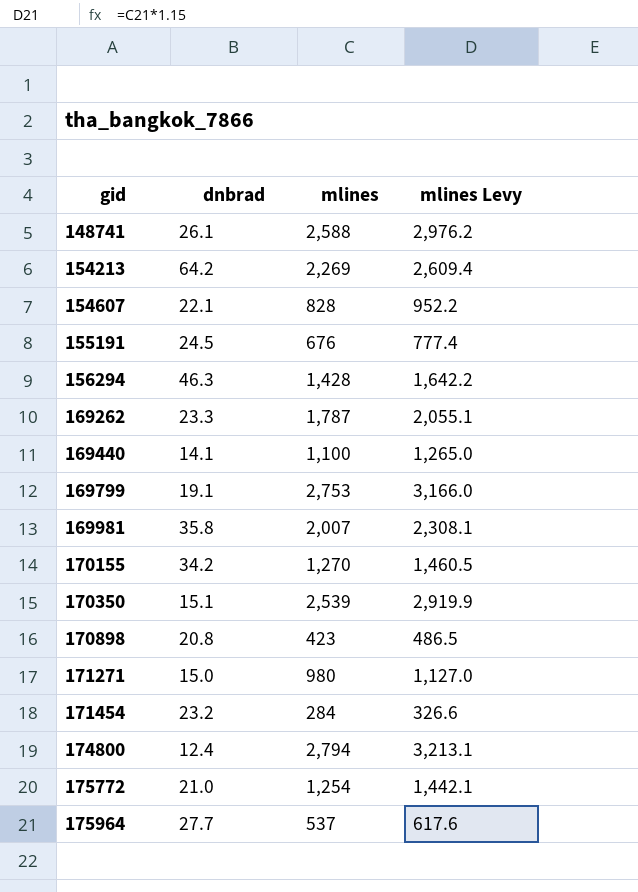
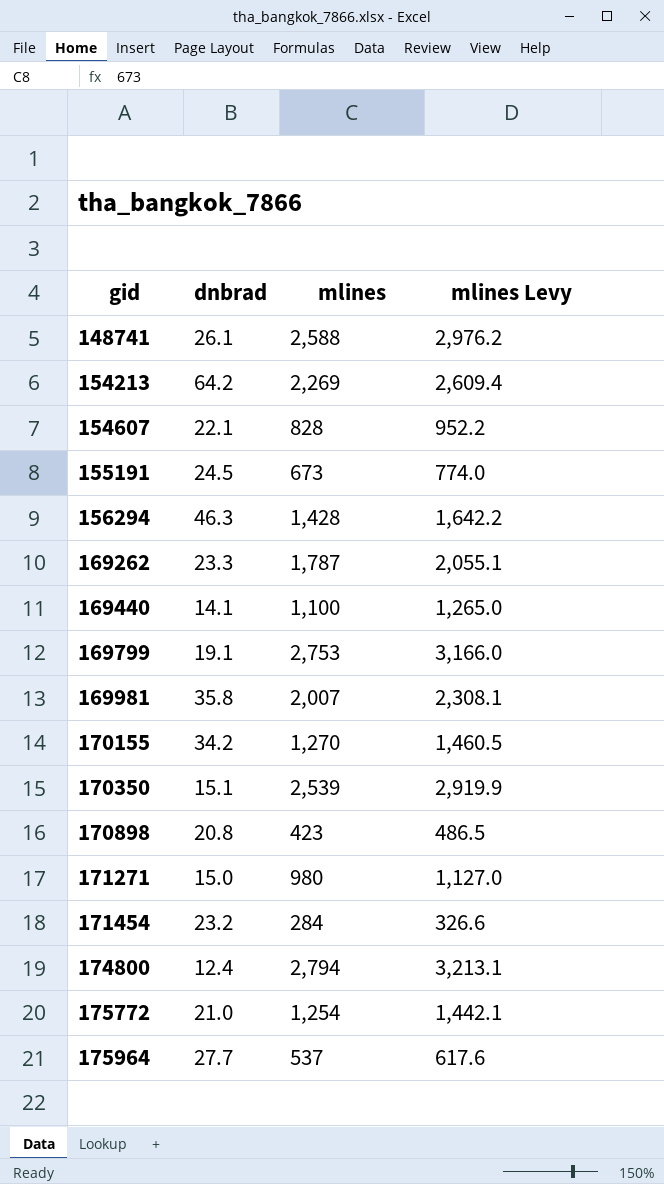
155191 | mlines: 676 -> 673
155191 | mlines Levy: 777.4 -> 774.0

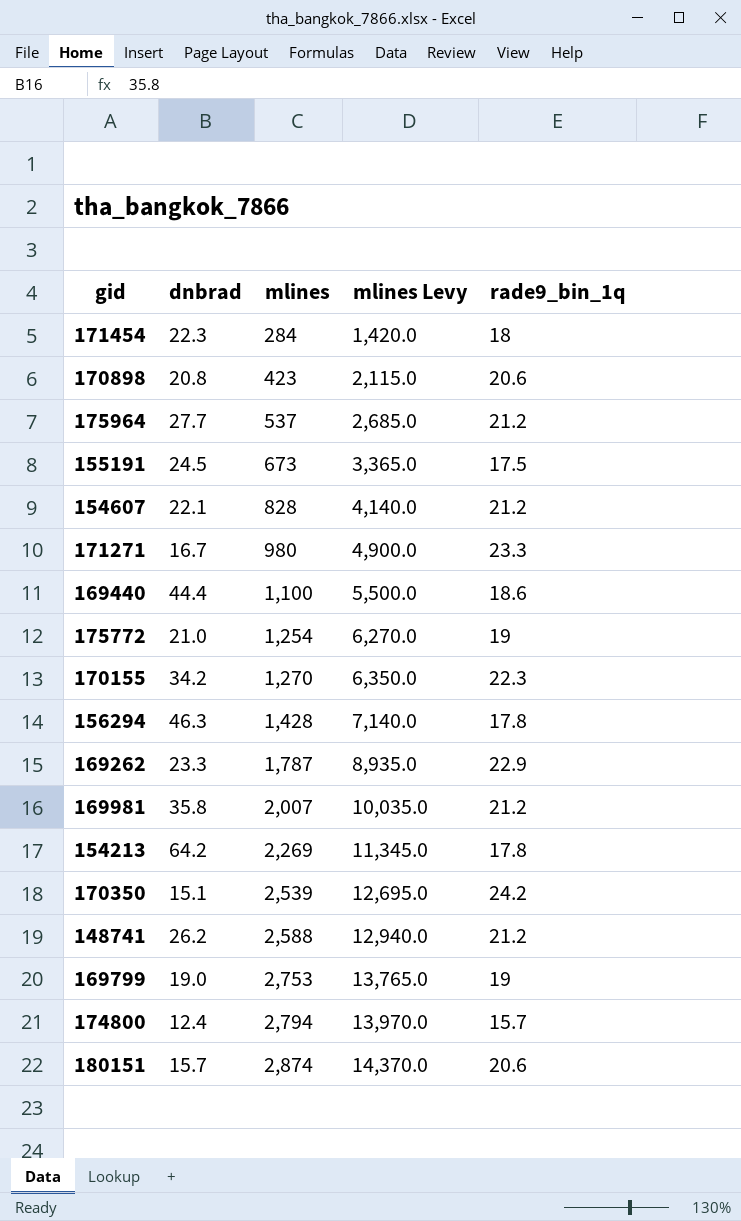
row order: gid ascending -> mlines ascending
column mlines Levy | formula: [mlines] * 1.15 -> [mlines] * 5
column rade9_bin_1q | position: none -> 5
171454 | dnbrad: 23.2 -> 22.3
171271 | dnbrad: 15.0 -> 16.7
169440 | dnbrad: 14.1 -> 44.4
148741 | dnbrad: 26.1 -> 26.2
169799 | dnbrad: 19.1 -> 19.0
row 180151: none -> 15.7 | 2,874 | 14,370.0 | 20.6

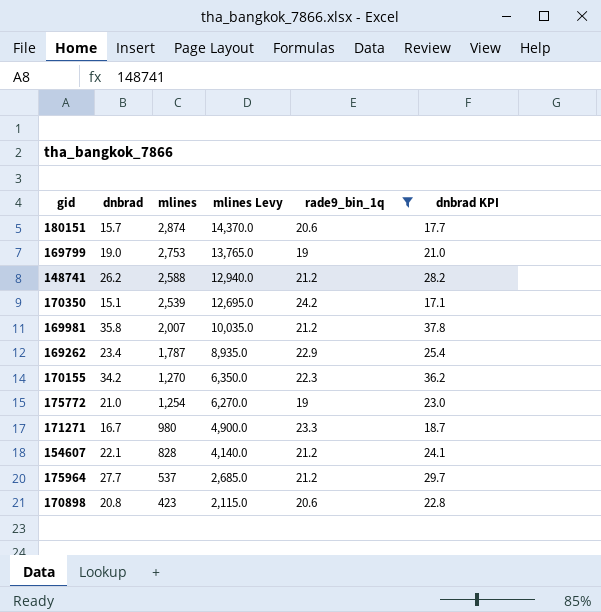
filter: none -> rade9_bin_1q >= 19
row order: mlines ascending -> mlines descending
column dnbrad KPI | formula: none -> [dnbrad] + 2
169262 | dnbrad: 23.3 -> 23.4

